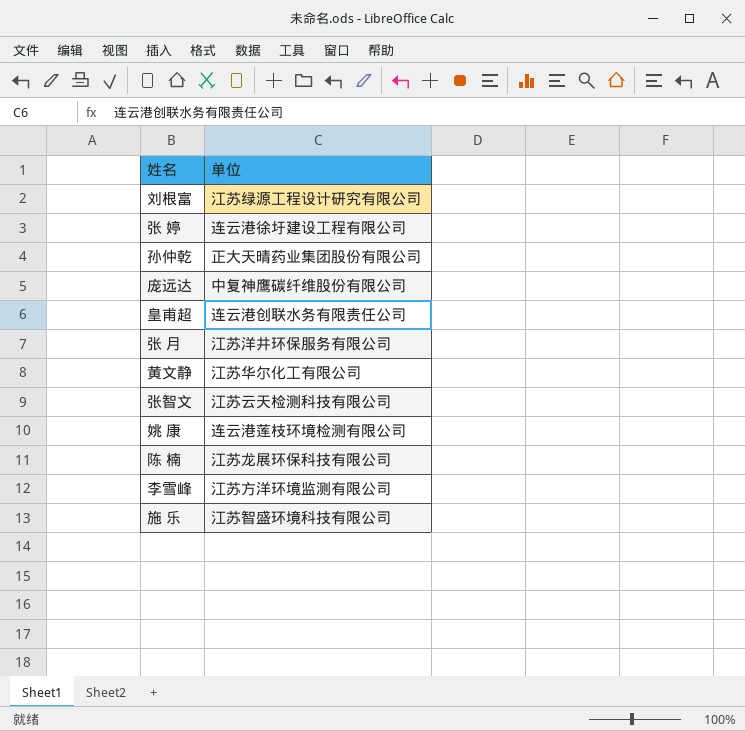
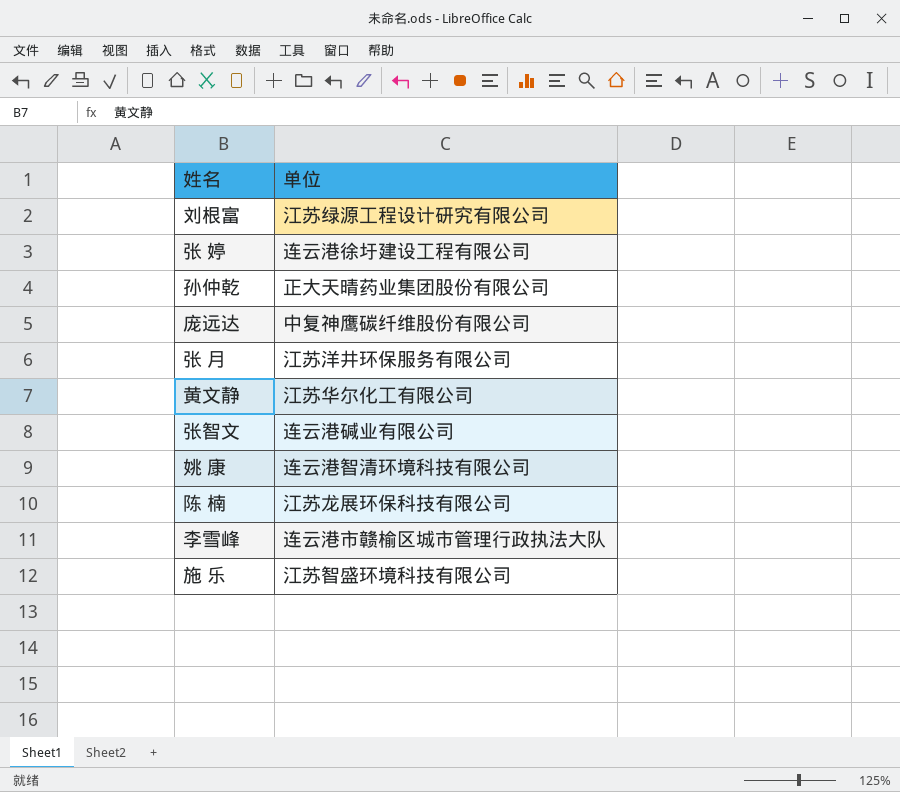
row 皇甫超: 连云港创联水务有限责任公司 -> none
张智文 | 单位: 江苏云天检测科技有限公司 -> 连云港碱业有限公司
姚 康 | 单位: 连云港莲枝环境检测有限公司 -> 连云港智清环境科技有限公司
李雪峰 | 单位: 江苏方洋环境监测有限公司 -> 连云港市赣榆区城市管理行政执法大队

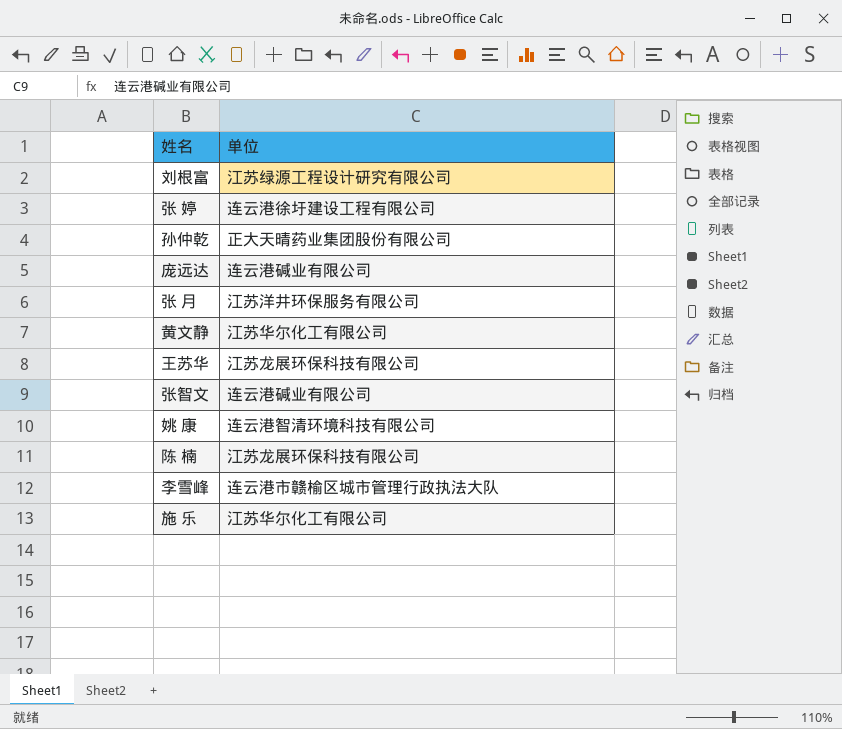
庞远达 | 单位: 中复神鹰碳纤维股份有限公司 -> 连云港碱业有限公司
row 王苏华: none -> 江苏龙展环保科技有限公司
施 乐 | 单位: 江苏智盛环境科技有限公司 -> 江苏华尔化工有限公司

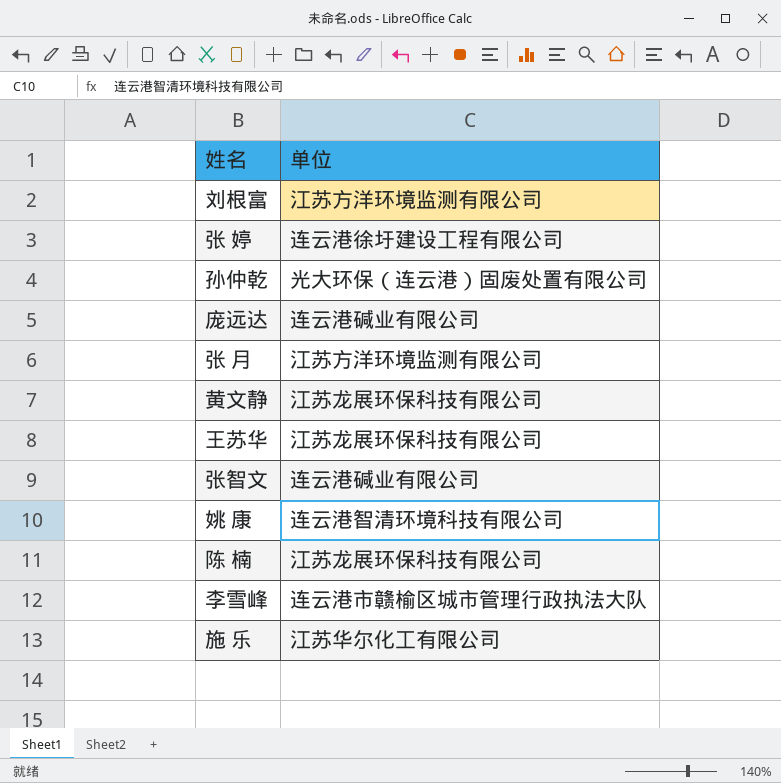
刘根富 | 单位: 江苏绿源工程设计研究有限公司 -> 江苏方洋环境监测有限公司
孙仲乾 | 单位: 正大天晴药业集团股份有限公司 -> 光大环保（连云港）固废处置有限公司
张 月 | 单位: 江苏洋井环保服务有限公司 -> 江苏方洋环境监测有限公司
黄文静 | 单位: 江苏华尔化工有限公司 -> 江苏龙展环保科技有限公司

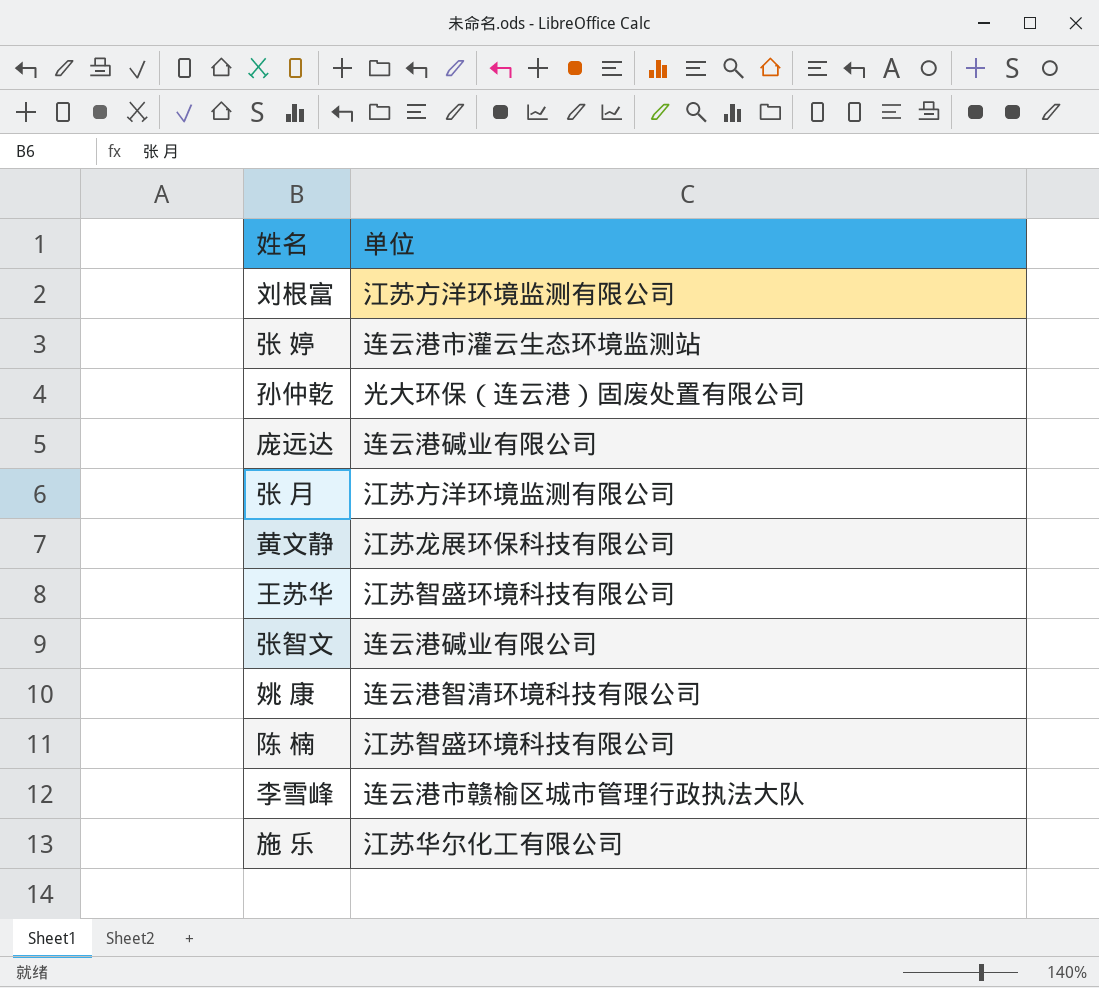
张 婷 | 单位: 连云港徐圩建设工程有限公司 -> 连云港市灌云生态环境监测站
王苏华 | 单位: 江苏龙展环保科技有限公司 -> 江苏智盛环境科技有限公司
陈 楠 | 单位: 江苏龙展环保科技有限公司 -> 江苏智盛环境科技有限公司

